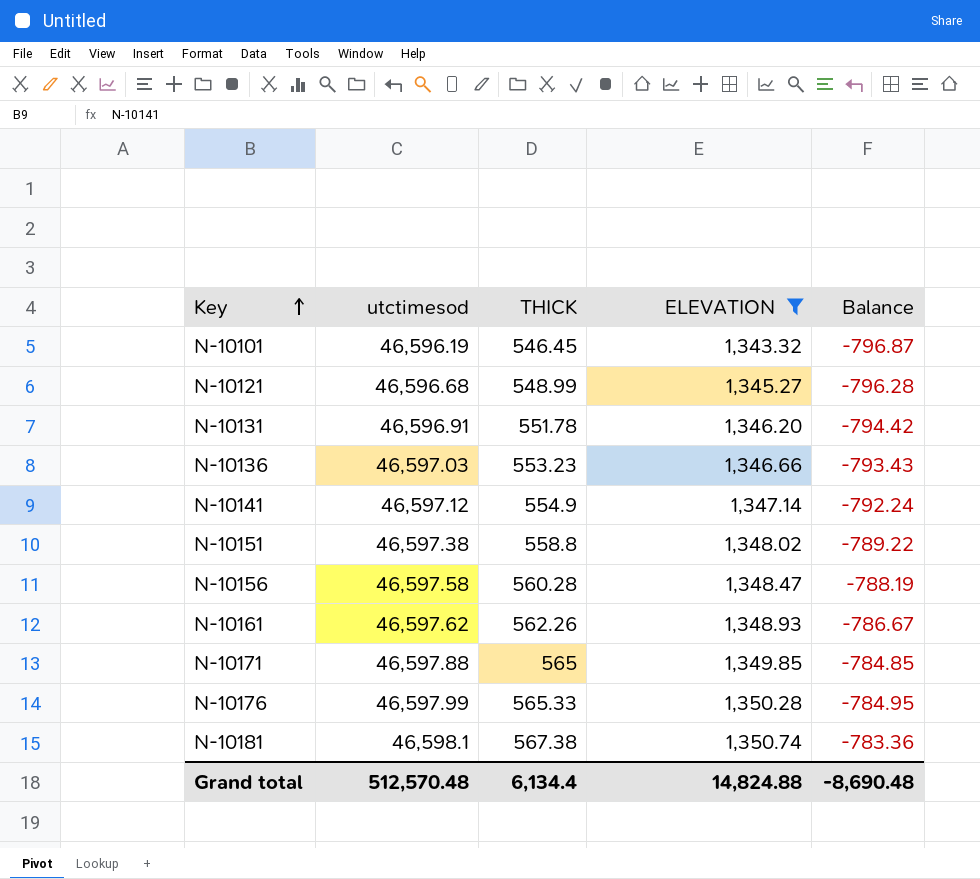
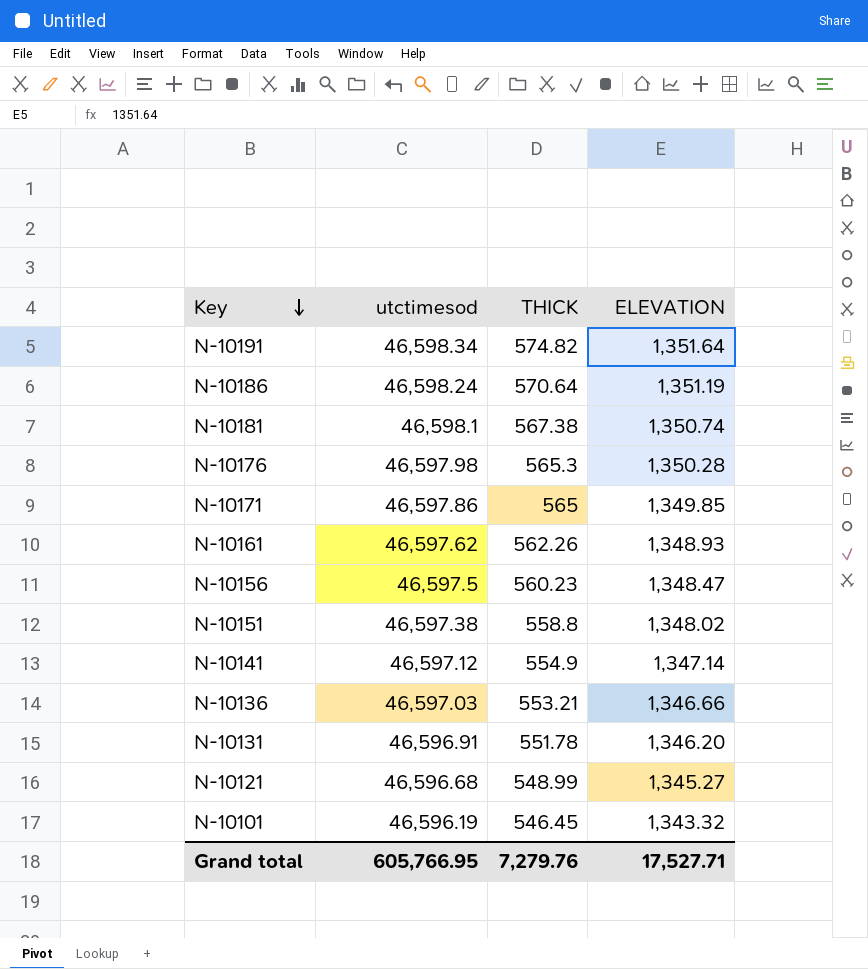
filter: ELEVATION <= 1,350.74 -> none
row order: Key ascending -> Key descending
column Balance | formula: [THICK] - [ELEVATION] -> none
N-10176 | utctimesod: 46,597.99 -> 46,597.98
N-10176 | THICK: 565.33 -> 565.3
N-10171 | utctimesod: 46,597.88 -> 46,597.86
N-10156 | utctimesod: 46,597.58 -> 46,597.5
N-10156 | THICK: 560.28 -> 560.23
N-10136 | THICK: 553.23 -> 553.21
Grand total | utctimesod: 512,570.48 -> 605,766.95
Grand total | THICK: 6,134.4 -> 7,279.76
Grand total | ELEVATION: 14,824.88 -> 17,527.71

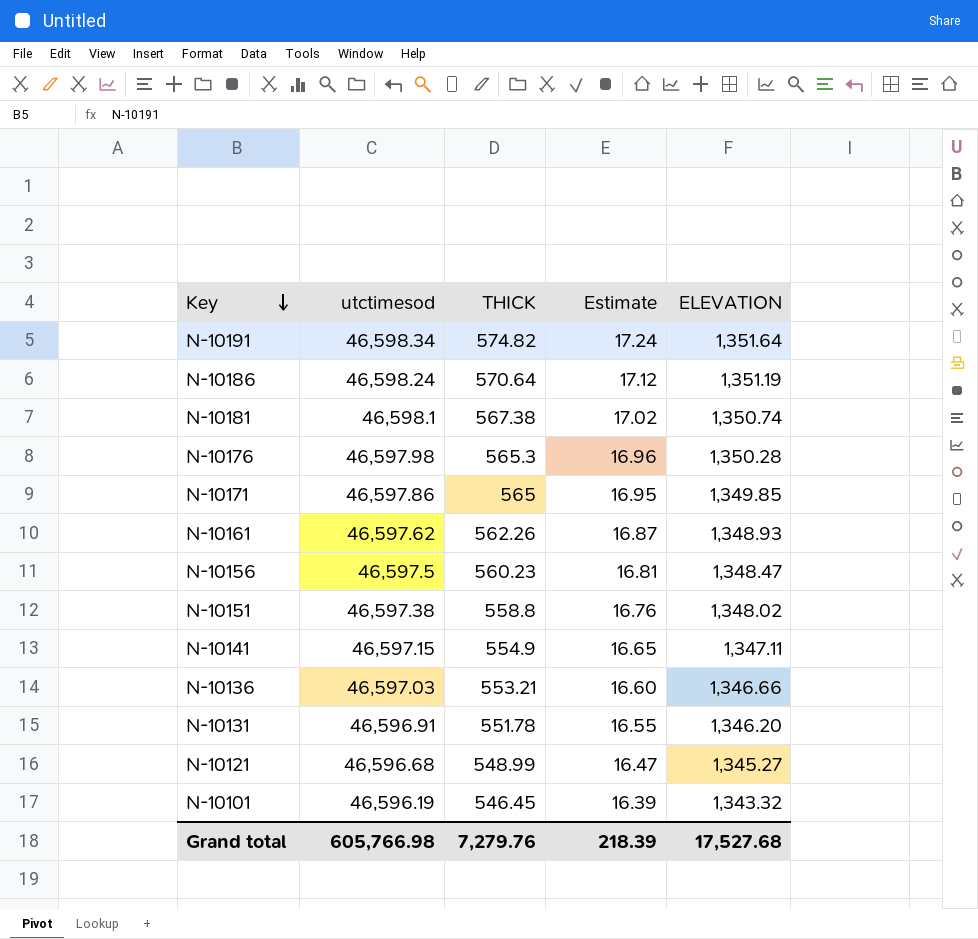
column Estimate | formula: none -> [THICK] * 0.03
N-10141 | utctimesod: 46,597.12 -> 46,597.15
N-10141 | ELEVATION: 1,347.14 -> 1,347.11
Grand total | utctimesod: 605,766.95 -> 605,766.98
Grand total | ELEVATION: 17,527.71 -> 17,527.68

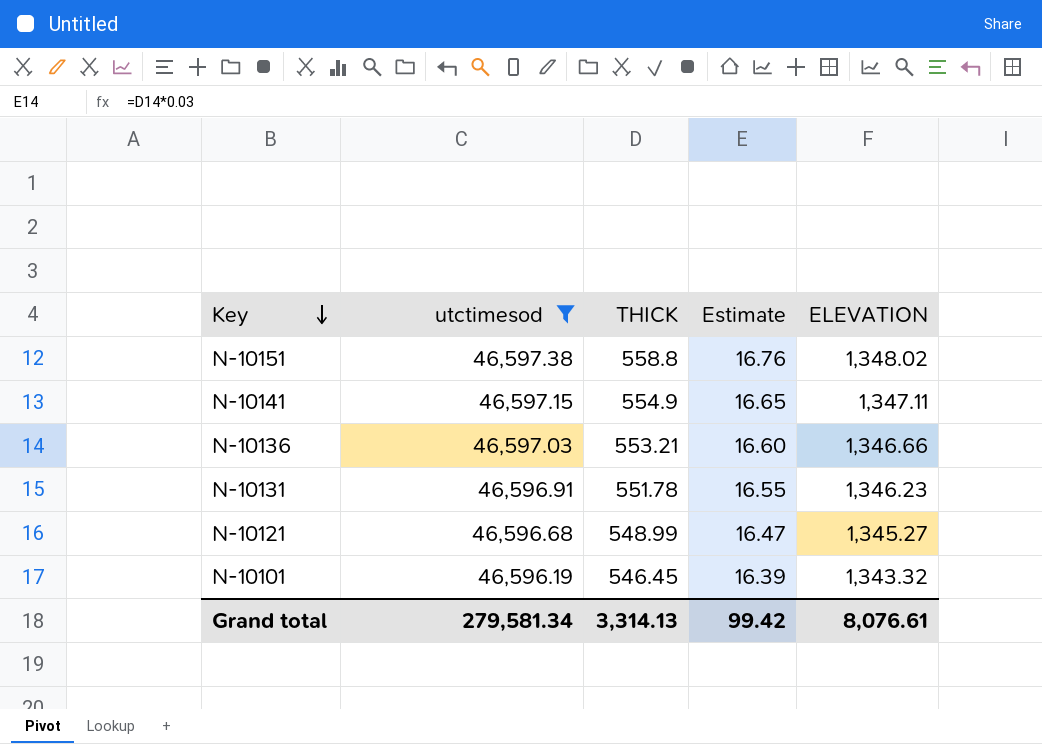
filter: none -> utctimesod <= 46,597.38
N-10131 | ELEVATION: 1,346.20 -> 1,346.23
Grand total | utctimesod: 605,766.98 -> 279,581.34
Grand total | THICK: 7,279.76 -> 3,314.13
Grand total | Estimate: 218.39 -> 99.42
Grand total | ELEVATION: 17,527.68 -> 8,076.61

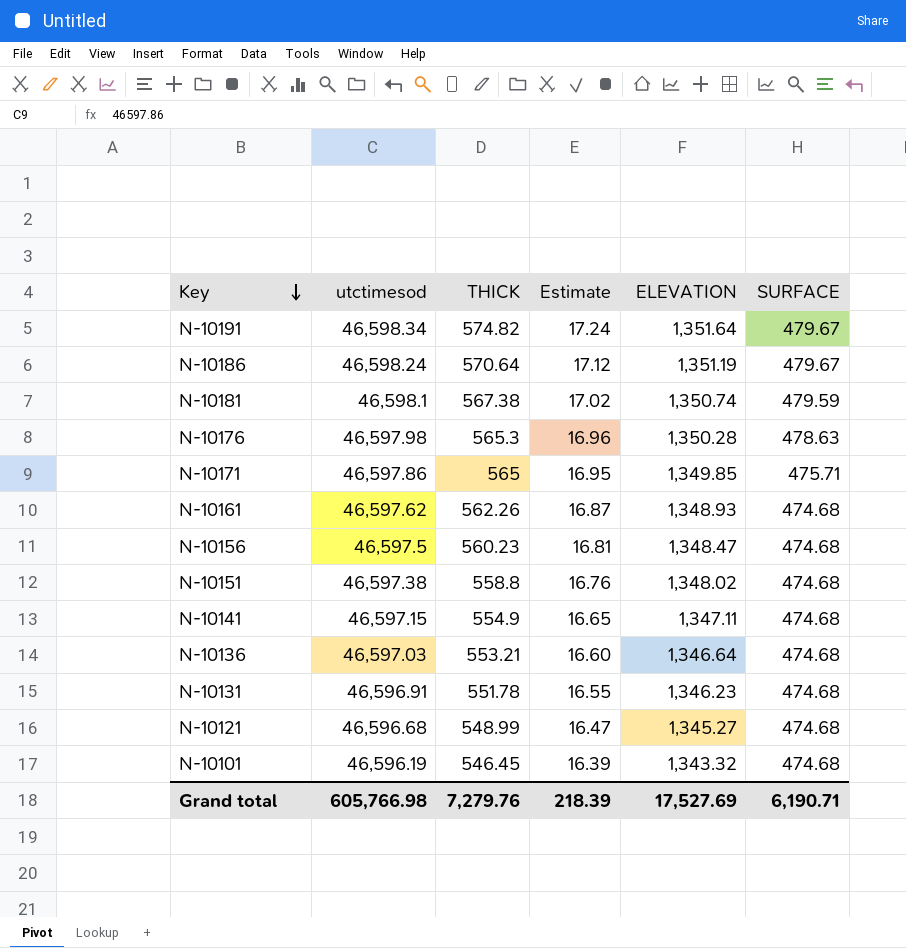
filter: utctimesod <= 46,597.38 -> none
column SURFACE | position: none -> 6
N-10136 | ELEVATION: 1,346.66 -> 1,346.64
Grand total | utctimesod: 279,581.34 -> 605,766.98
Grand total | THICK: 3,314.13 -> 7,279.76
Grand total | Estimate: 99.42 -> 218.39
Grand total | ELEVATION: 8,076.61 -> 17,527.69

